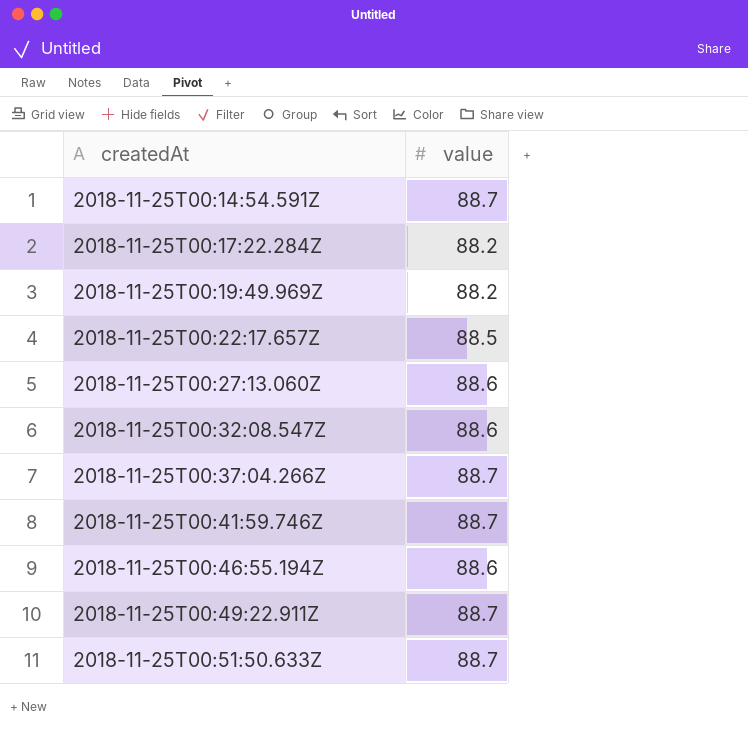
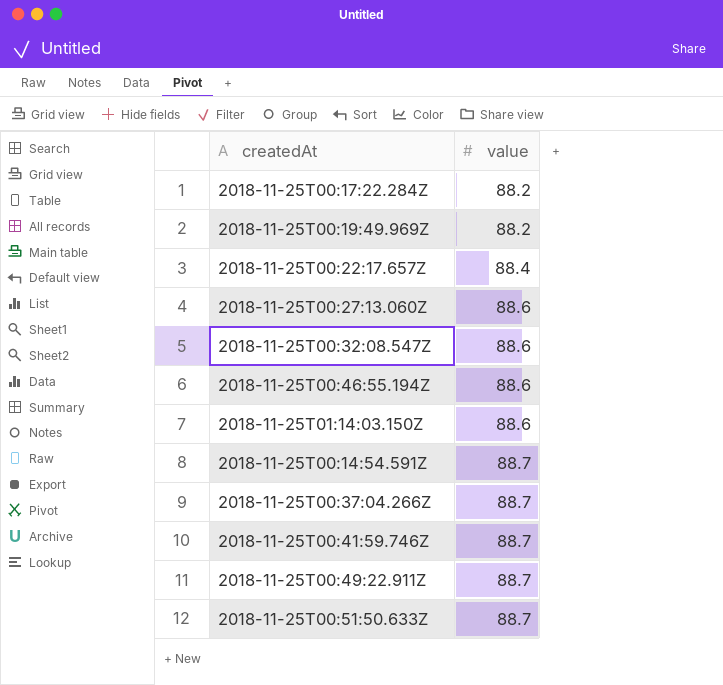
row order: createdAt ascending -> value ascending
2018-11-25T00:22:17.657Z | value: 88.5 -> 88.4
row 2018-11-25T01:14:03.150Z: none -> 88.6

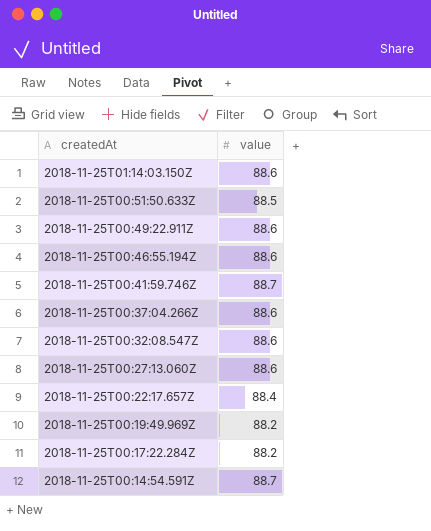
row order: value ascending -> createdAt descending
2018-11-25T00:51:50.633Z | value: 88.7 -> 88.5
2018-11-25T00:49:22.911Z | value: 88.7 -> 88.6
2018-11-25T00:37:04.266Z | value: 88.7 -> 88.6

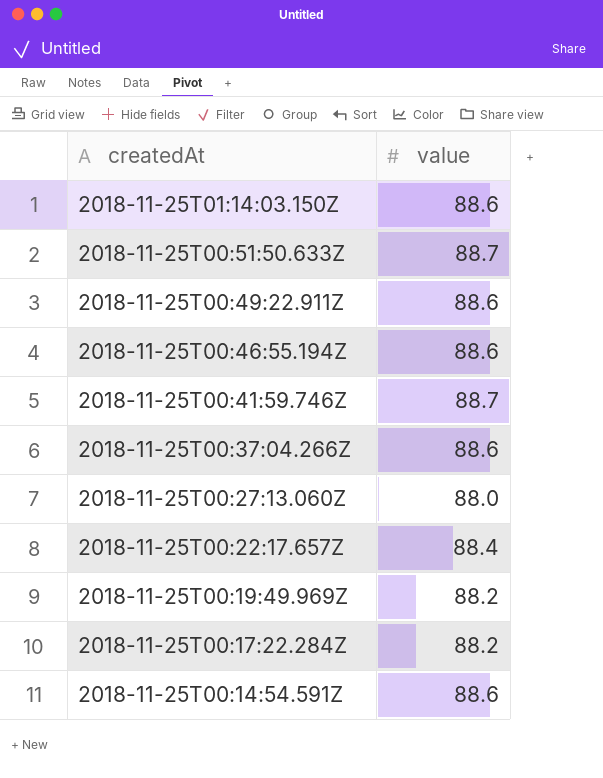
row 2018-11-25T00:32:08.547Z: 88.6 -> none
2018-11-25T00:51:50.633Z | value: 88.5 -> 88.7
2018-11-25T00:27:13.060Z | value: 88.6 -> 88.0
2018-11-25T00:14:54.591Z | value: 88.7 -> 88.6

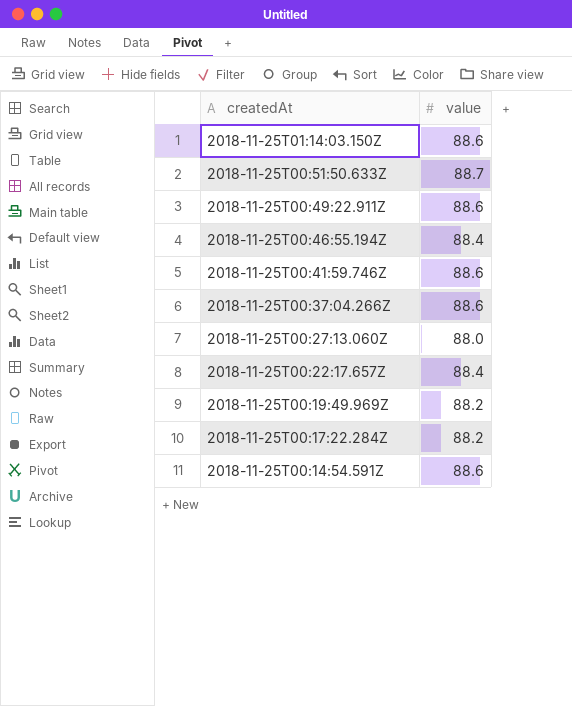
2018-11-25T00:46:55.194Z | value: 88.6 -> 88.4
2018-11-25T00:41:59.746Z | value: 88.7 -> 88.6

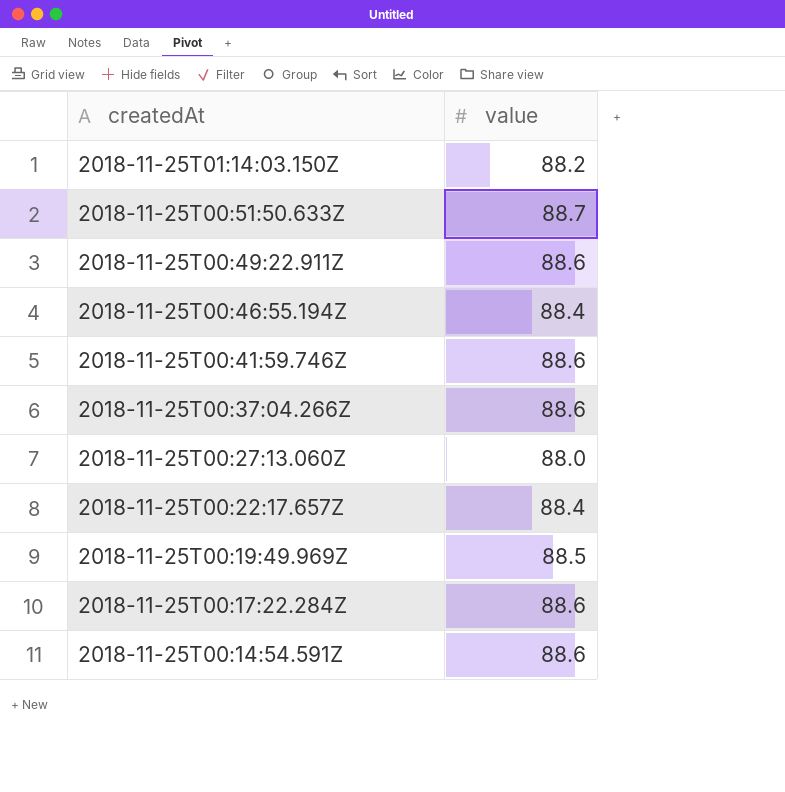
2018-11-25T01:14:03.150Z | value: 88.6 -> 88.2
2018-11-25T00:19:49.969Z | value: 88.2 -> 88.5
2018-11-25T00:17:22.284Z | value: 88.2 -> 88.6

